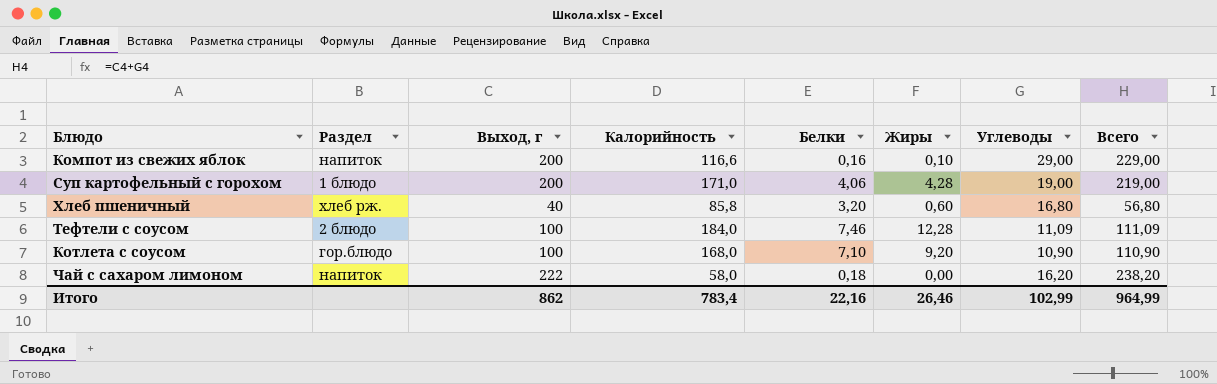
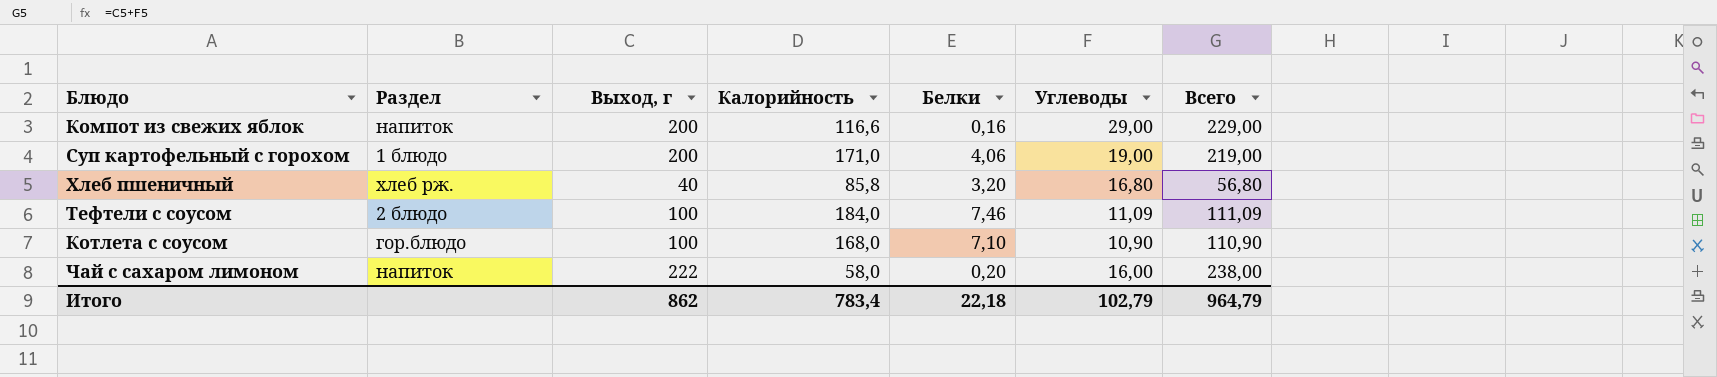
column Жиры | position: 6 -> none
Чай с сахаром лимоном | Белки: 0,18 -> 0,20
Чай с сахаром лимоном | Углеводы: 16,20 -> 16,00
Чай с сахаром лимоном | Всего: 238,20 -> 238,00
Итого | Белки: 22,16 -> 22,18
Итого | Углеводы: 102,99 -> 102,79
Итого | Всего: 964,99 -> 964,79

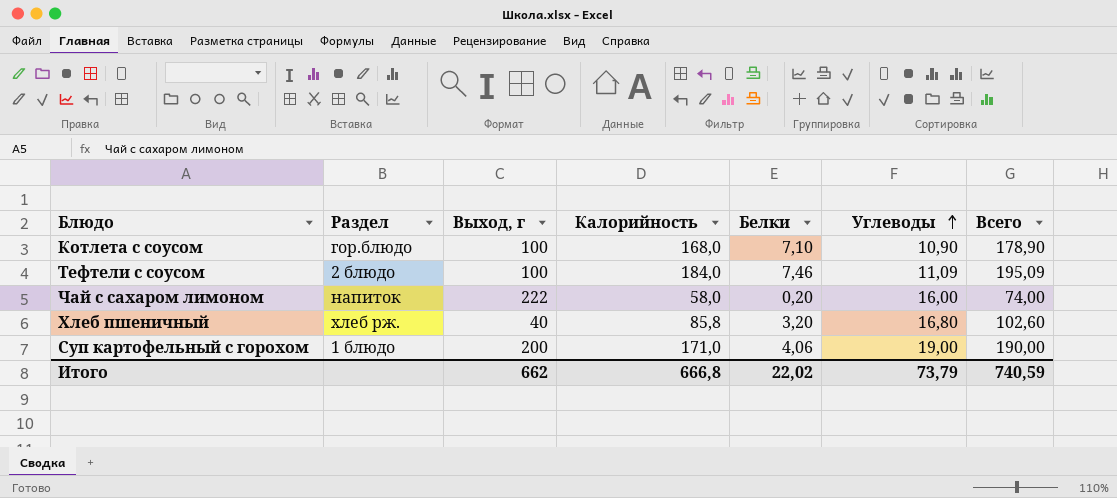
row order: none -> Углеводы ascending
column Всего | formula: [Выход, г] + [Углеводы] -> [Калорийность] + [Углеводы]
row Компот из свежих яблок: напиток | 200 | 116,6 | 0,16 | 29,00 | 229,00 -> none
Итого | Выход, г: 862 -> 662
Итого | Калорийность: 783,4 -> 666,8
Итого | Белки: 22,18 -> 22,02
Итого | Углеводы: 102,79 -> 73,79
Итого | Всего: 964,79 -> 740,59

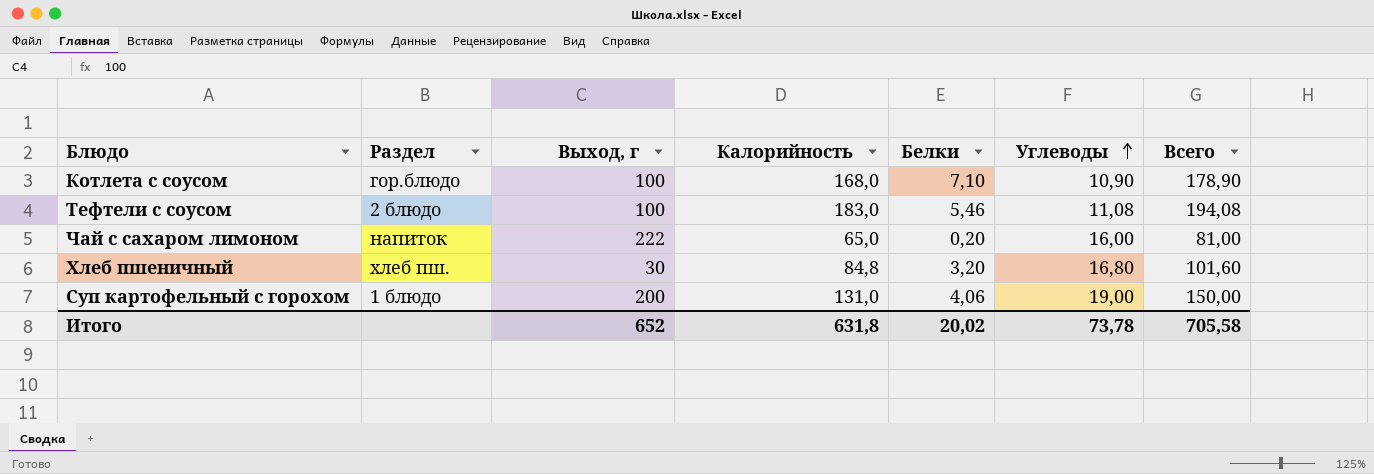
Тефтели с соусом | Калорийность: 184,0 -> 183,0
Тефтели с соусом | Белки: 7,46 -> 5,46
Тефтели с соусом | Углеводы: 11,09 -> 11,08
Тефтели с соусом | Всего: 195,09 -> 194,08
Чай с сахаром лимоном | Калорийность: 58,0 -> 65,0
Чай с сахаром лимоном | Всего: 74,00 -> 81,00
Хлеб пшеничный | Раздел: хлеб рж. -> хлеб пш.
Хлеб пшеничный | Выход, г: 40 -> 30
Хлеб пшеничный | Калорийность: 85,8 -> 84,8
Хлеб пшеничный | Всего: 102,60 -> 101,60
Суп картофельный с горохом | Калорийность: 171,0 -> 131,0
Суп картофельный с горохом | Всего: 190,00 -> 150,00
Итого | Выход, г: 662 -> 652
Итого | Калорийность: 666,8 -> 631,8
Итого | Белки: 22,02 -> 20,02
Итого | Углеводы: 73,79 -> 73,78
Итого | Всего: 740,59 -> 705,58

